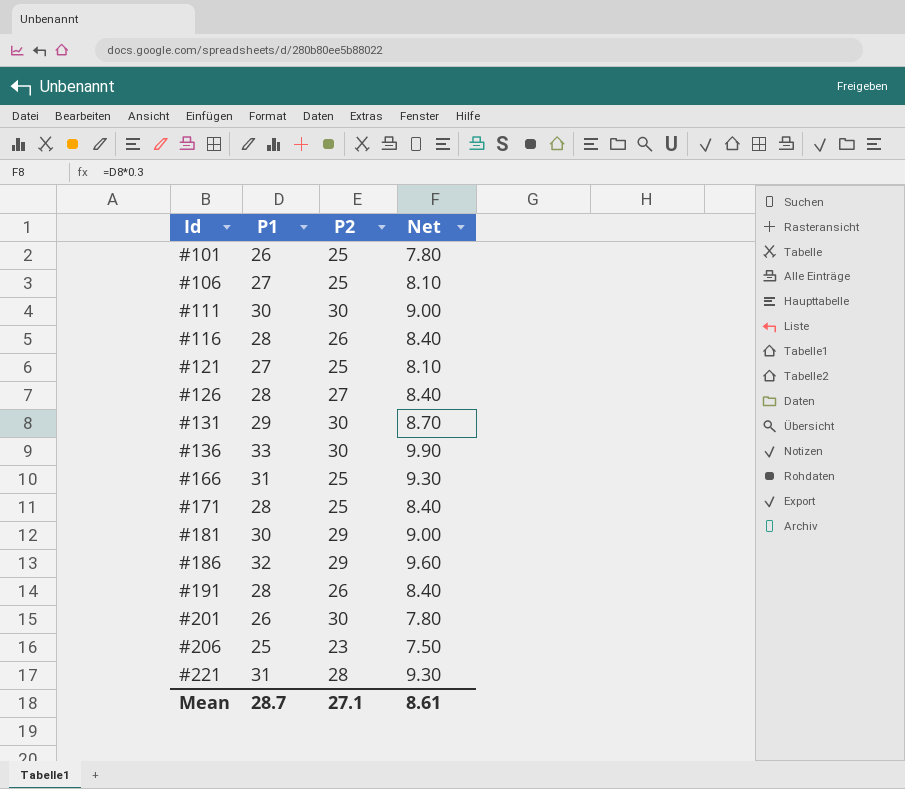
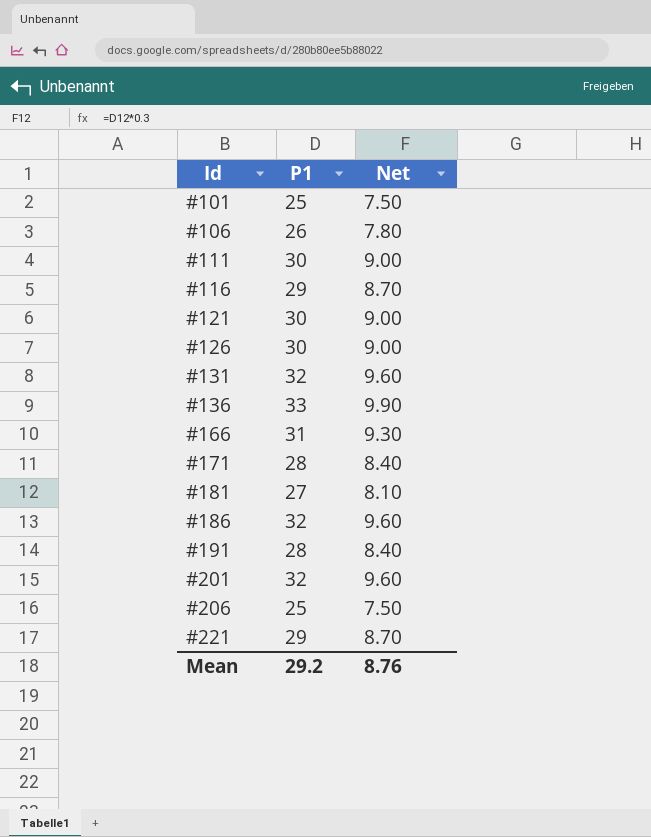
column P2 | position: 3 -> none
#101 | P1: 26 -> 25
#101 | Net: 7.80 -> 7.50
#106 | P1: 27 -> 26
#106 | Net: 8.10 -> 7.80
#116 | P1: 28 -> 29
#116 | Net: 8.40 -> 8.70
#121 | P1: 27 -> 30
#121 | Net: 8.10 -> 9.00
#126 | P1: 28 -> 30
#126 | Net: 8.40 -> 9.00
#131 | P1: 29 -> 32
#131 | Net: 8.70 -> 9.60
#181 | P1: 30 -> 27
#181 | Net: 9.00 -> 8.10
#201 | P1: 26 -> 32
#201 | Net: 7.80 -> 9.60
#221 | P1: 31 -> 29
#221 | Net: 9.30 -> 8.70
Mean | P1: 28.7 -> 29.2
Mean | Net: 8.61 -> 8.76

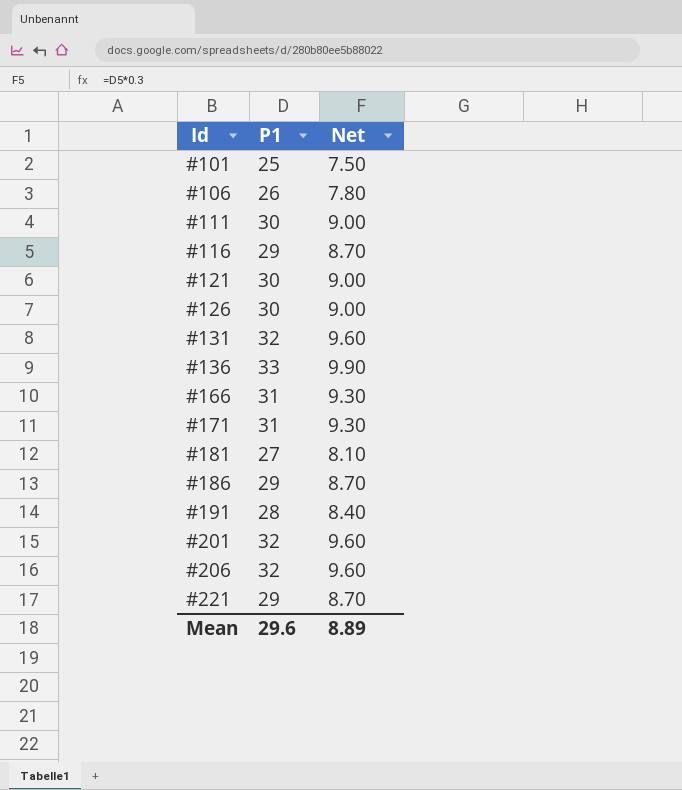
#171 | P1: 28 -> 31
#171 | Net: 8.40 -> 9.30
#186 | P1: 32 -> 29
#186 | Net: 9.60 -> 8.70
#206 | P1: 25 -> 32
#206 | Net: 7.50 -> 9.60
Mean | P1: 29.2 -> 29.6
Mean | Net: 8.76 -> 8.89

